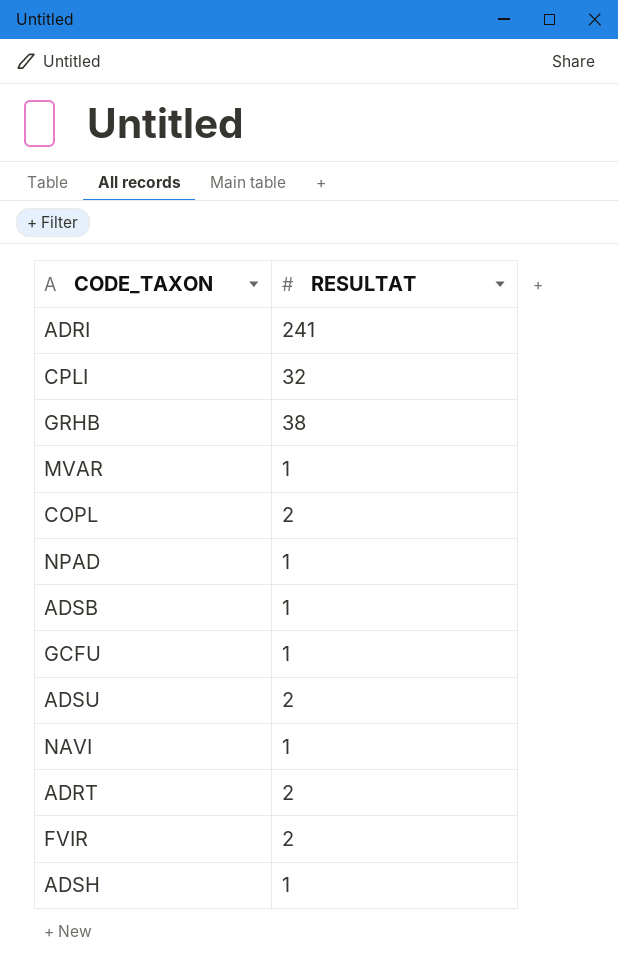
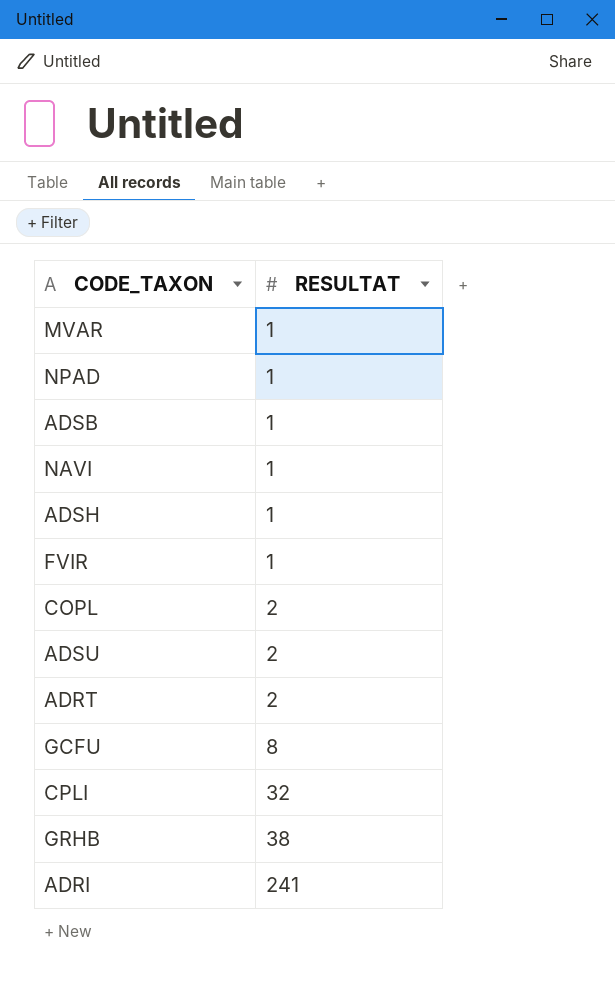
row order: none -> RESULTAT ascending
FVIR | RESULTAT: 2 -> 1
GCFU | RESULTAT: 1 -> 8

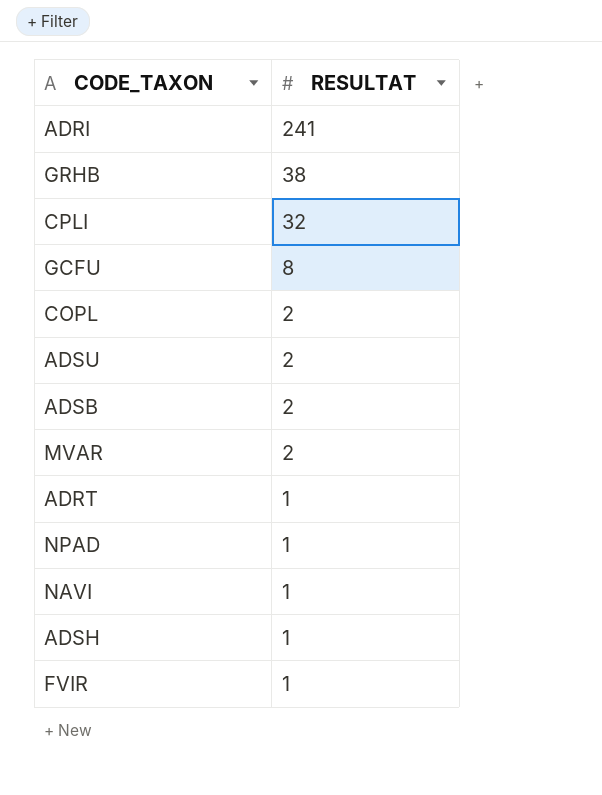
row order: RESULTAT ascending -> RESULTAT descending
ADSB | RESULTAT: 1 -> 2
MVAR | RESULTAT: 1 -> 2
ADRT | RESULTAT: 2 -> 1

